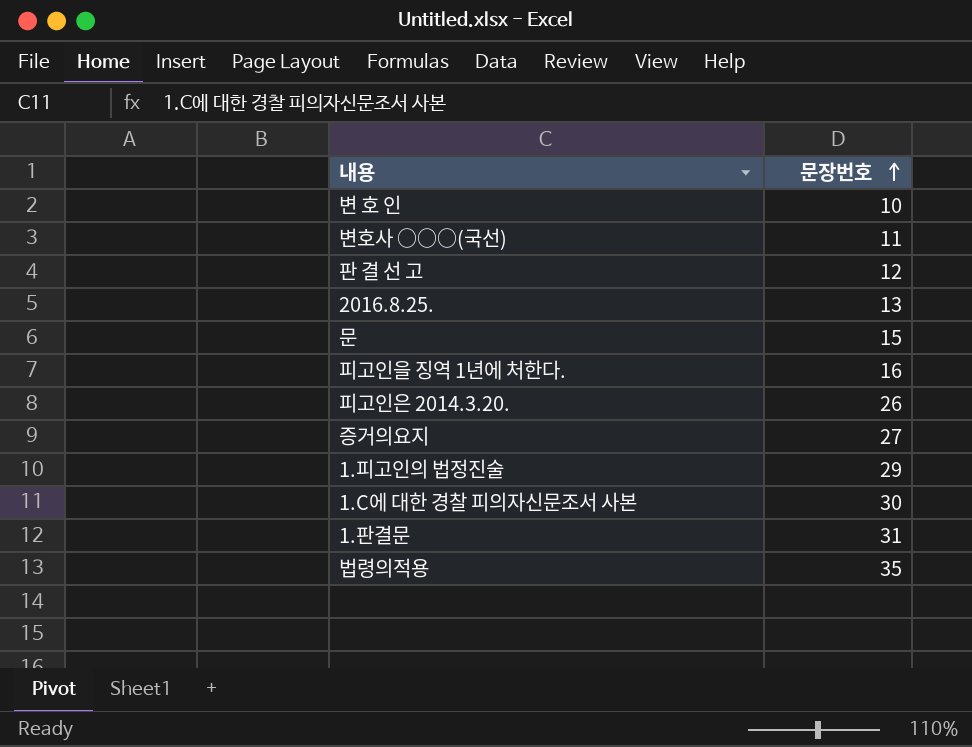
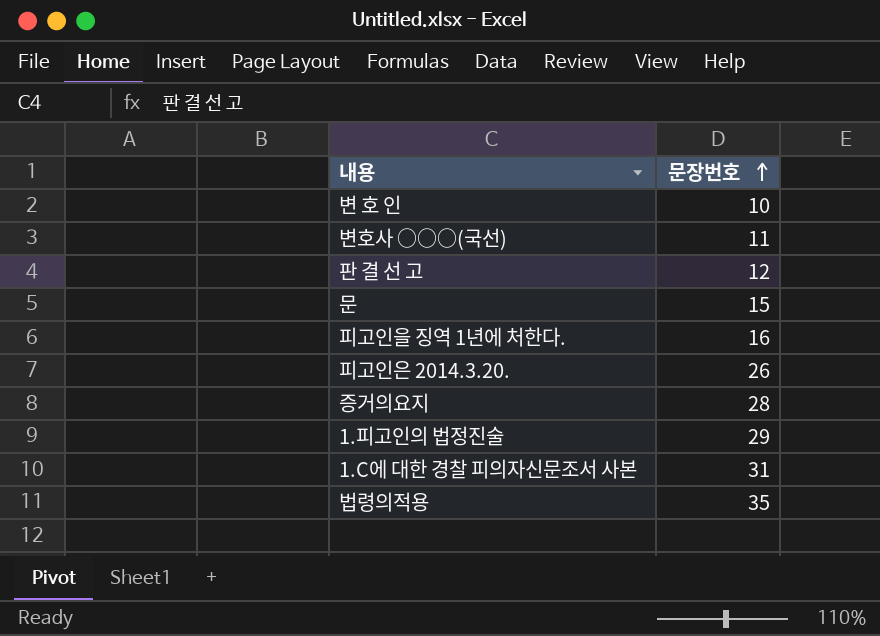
row 2016.8.25.: 13 -> none
row 1.판결문: 31 -> none
증거의요지 | 문장번호: 27 -> 28
1.C에 대한 경찰 피의자신문조서 사본 | 문장번호: 30 -> 31

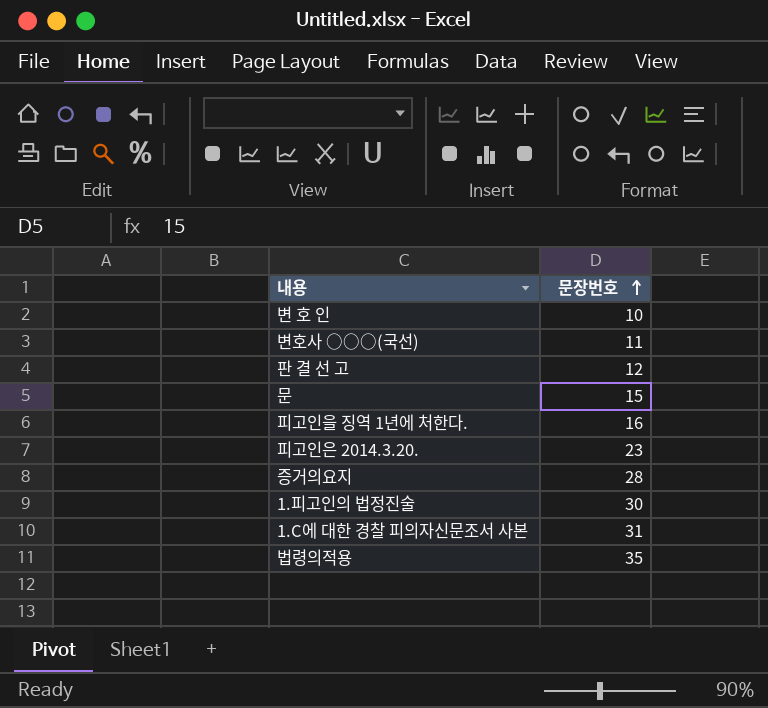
피고인은 2014.3.20. | 문장번호: 26 -> 23
1.피고인의 법정진술 | 문장번호: 29 -> 30

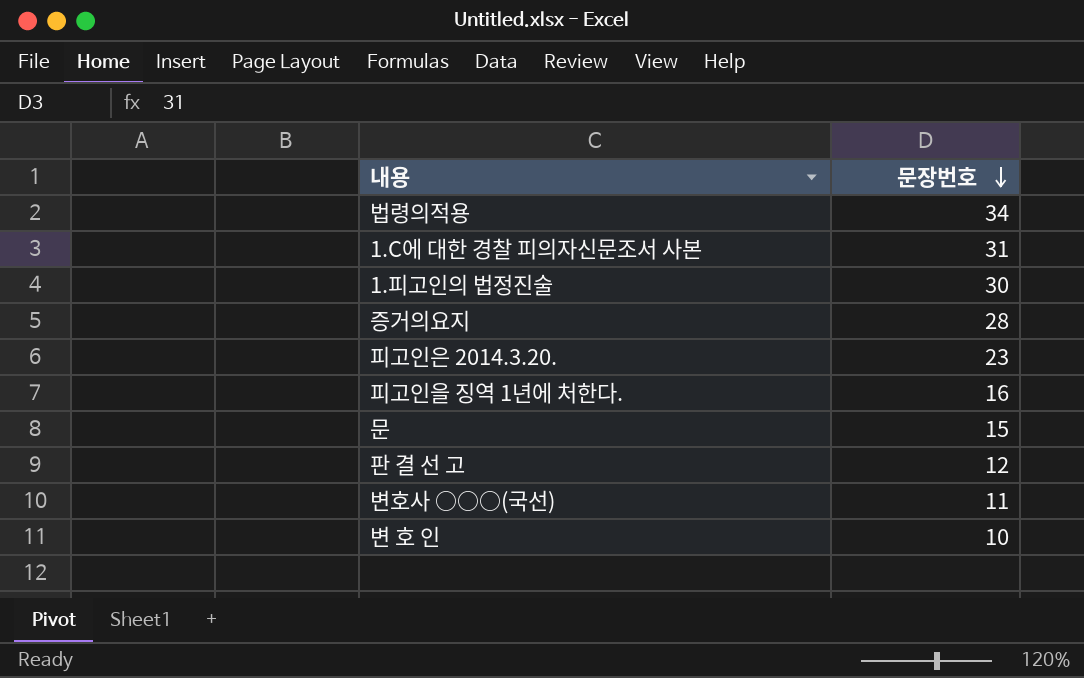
row order: 문장번호 ascending -> 문장번호 descending
법령의적용 | 문장번호: 35 -> 34

